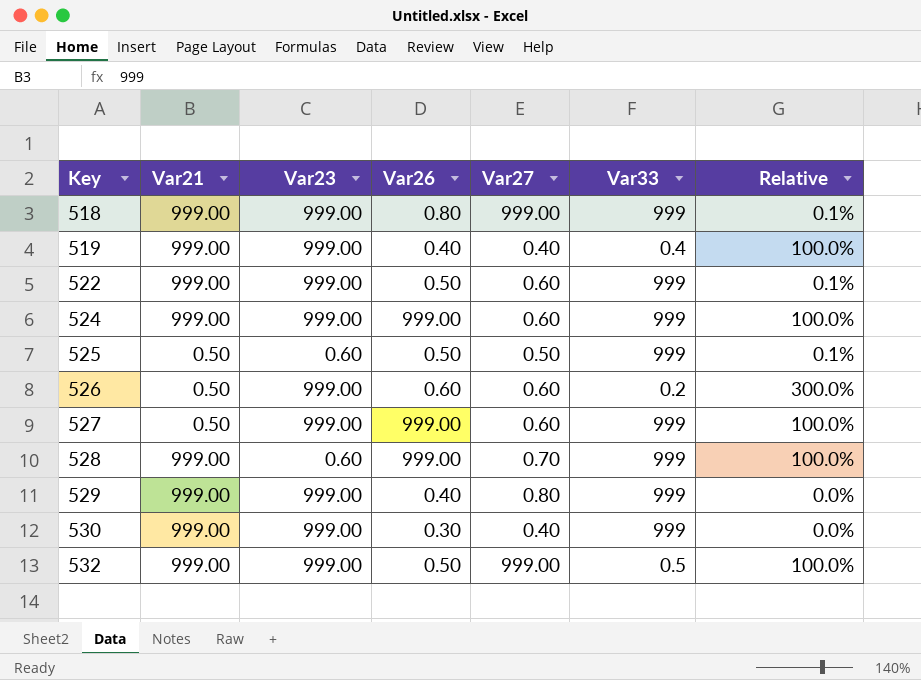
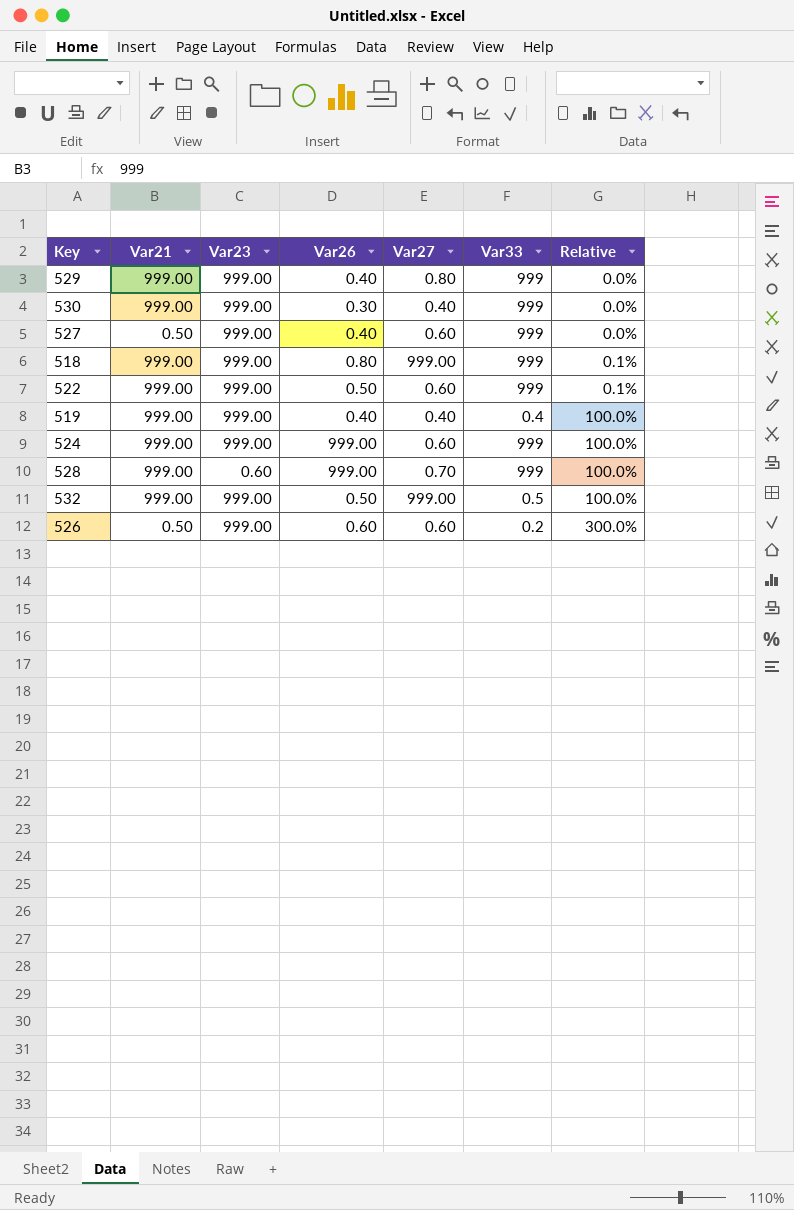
row order: Key ascending -> Relative ascending
row 525: 0.50 | 0.60 | 0.50 | 0.50 | 999 | 0.1% -> none
527 | Var26: 999.00 -> 0.40
527 | Relative: 100.0% -> 0.0%

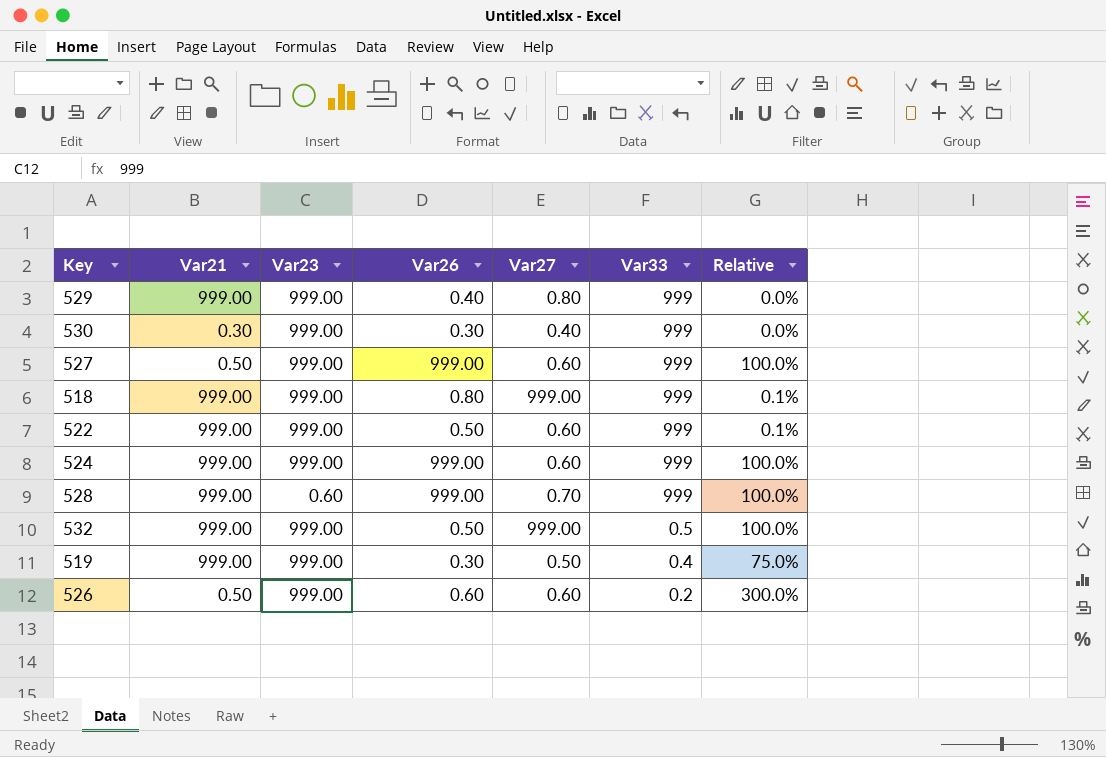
row order: Relative ascending -> Var33 descending
530 | Var21: 999.00 -> 0.30
527 | Var26: 0.40 -> 999.00
527 | Relative: 0.0% -> 100.0%
519 | Var26: 0.40 -> 0.30
519 | Var27: 0.40 -> 0.50
519 | Relative: 100.0% -> 75.0%

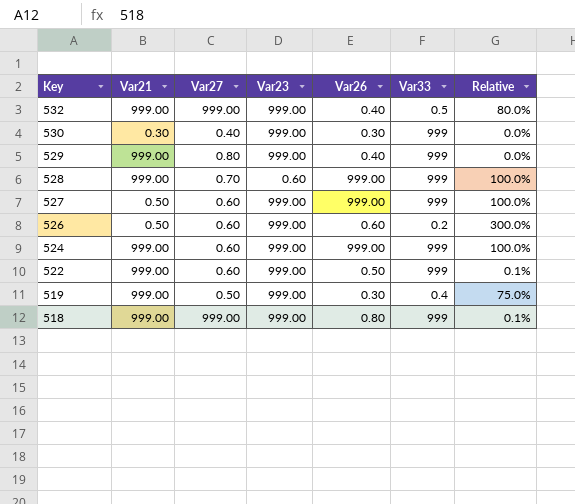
row order: Var33 descending -> Key descending
column Var27 | position: 5 -> 3
532 | Var26: 0.50 -> 0.40
532 | Relative: 100.0% -> 80.0%

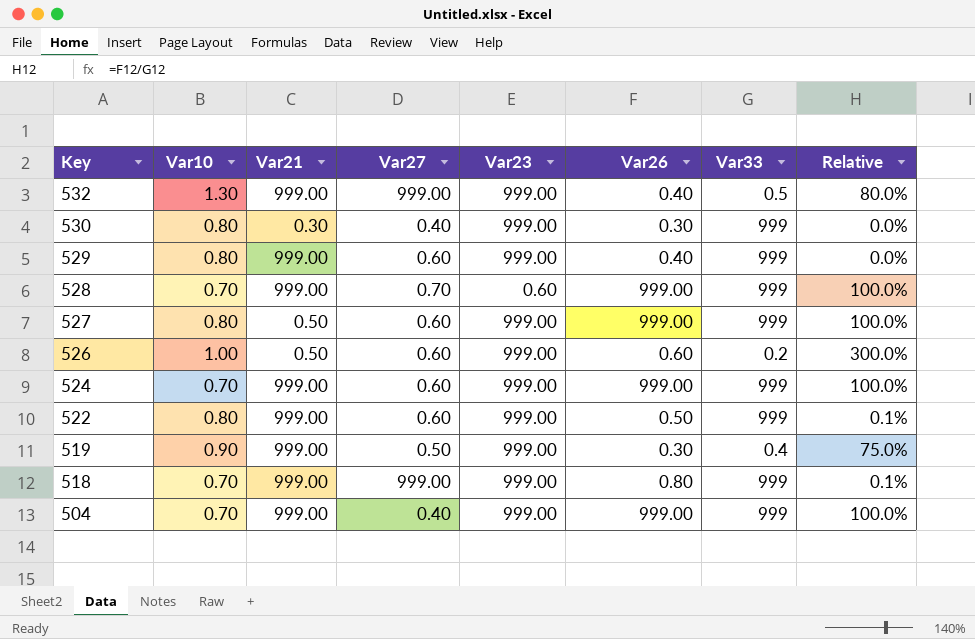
column Var10 | position: none -> 2
529 | Var27: 0.80 -> 0.60
row 504: none -> 0.70 | 999.00 | 0.40 | 999.00 | 999.00 | 999 | 100.0%

